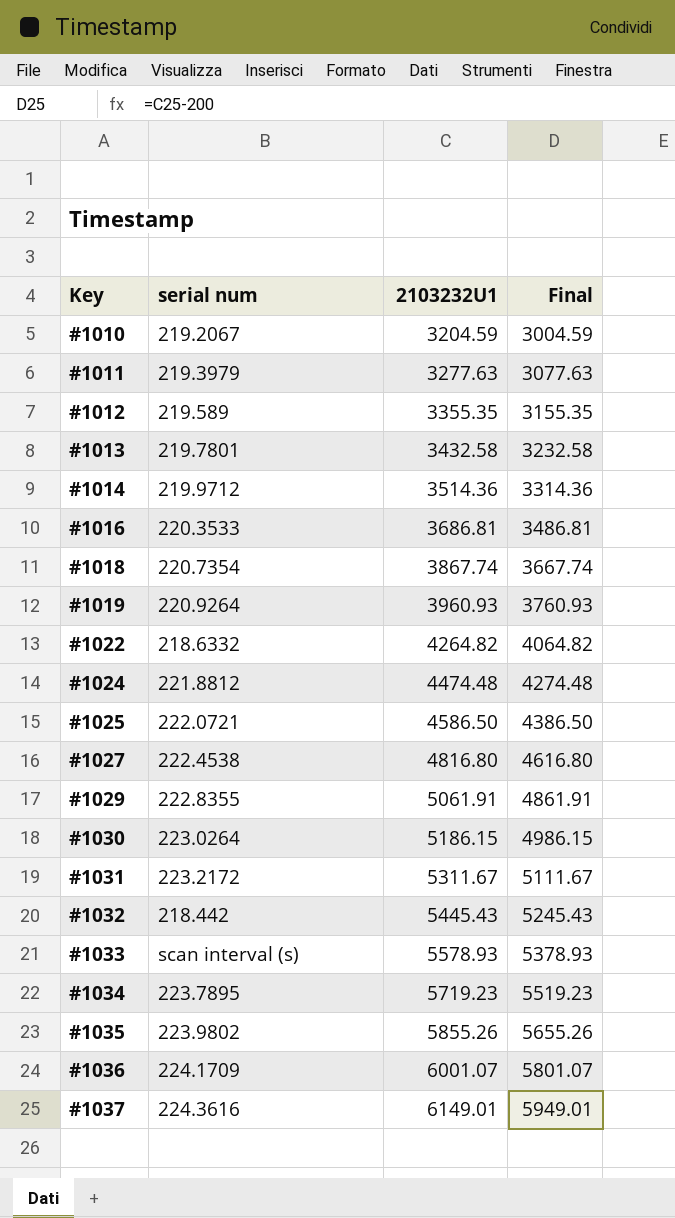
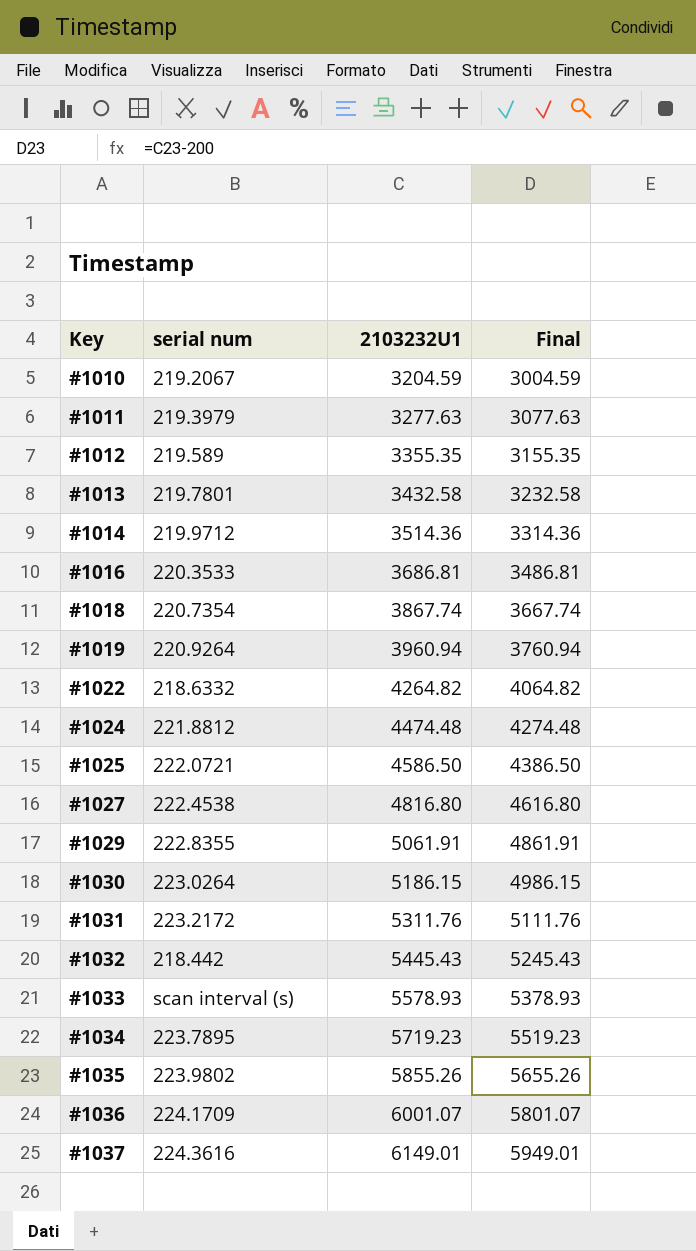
#1019 | 2103232U1: 3960.93 -> 3960.94
#1019 | Final: 3760.93 -> 3760.94
#1031 | 2103232U1: 5311.67 -> 5311.76
#1031 | Final: 5111.67 -> 5111.76

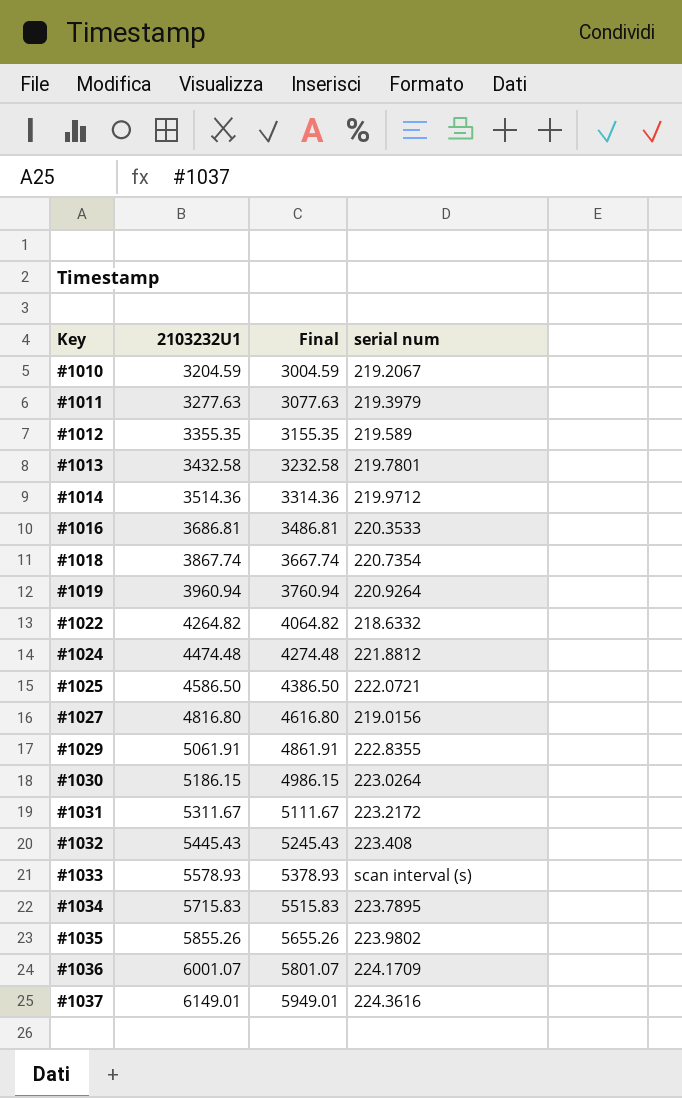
column serial num | position: 2 -> 4
#1027 | serial num: 222.4538 -> 219.0156
#1031 | 2103232U1: 5311.76 -> 5311.67
#1031 | Final: 5111.76 -> 5111.67
#1032 | serial num: 218.442 -> 223.408
#1034 | 2103232U1: 5719.23 -> 5715.83
#1034 | Final: 5519.23 -> 5515.83

